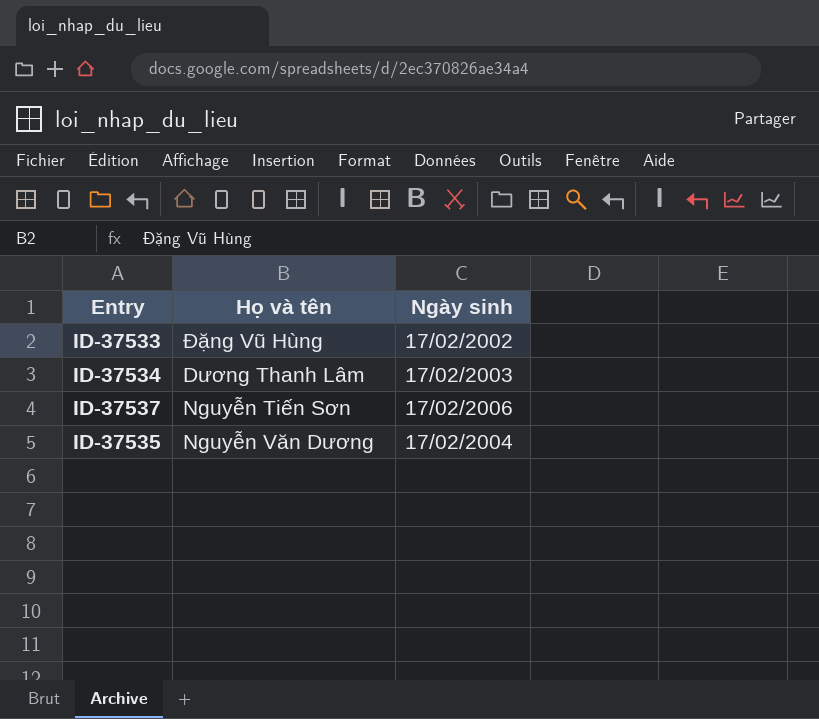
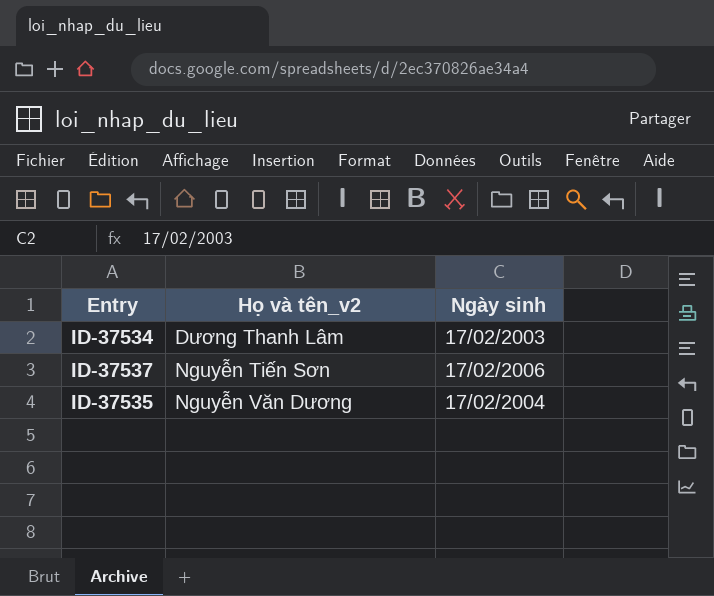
column name: Họ và tên -> Họ và tên_v2
row ID-37533: Đặng Vũ Hùng | 17/02/2002 -> none

